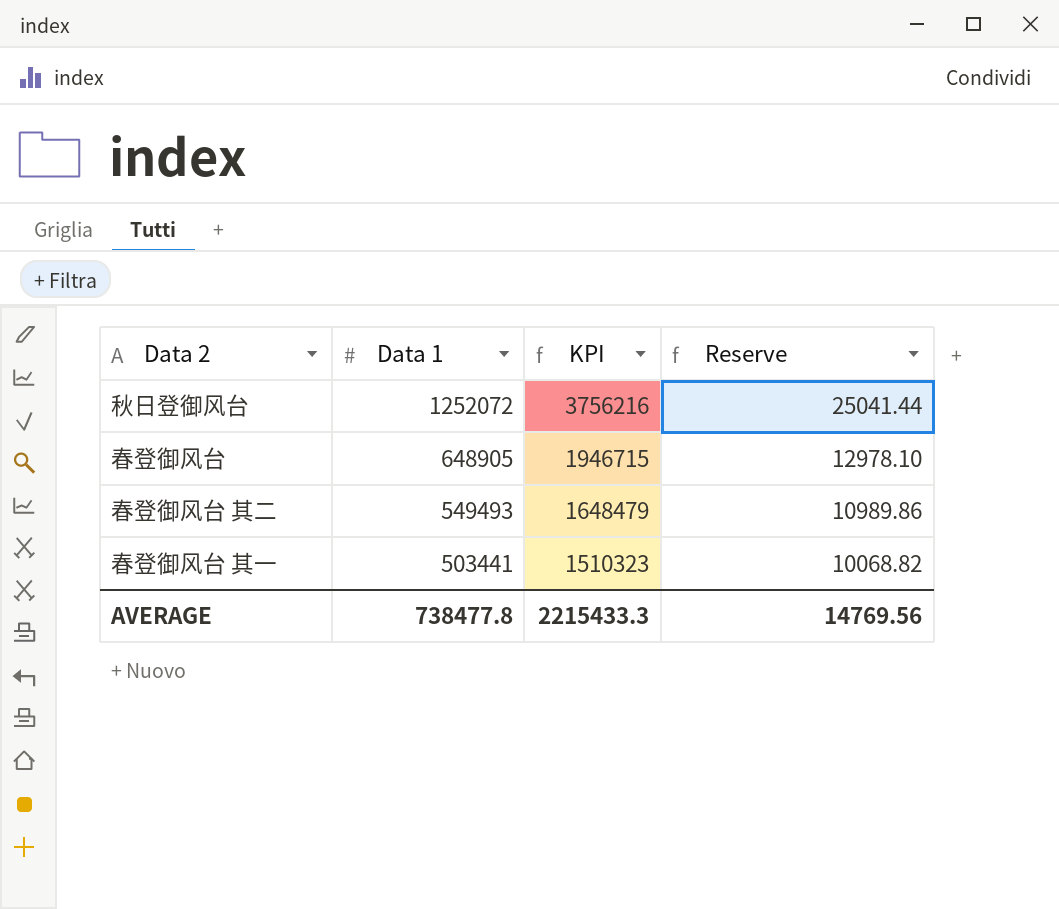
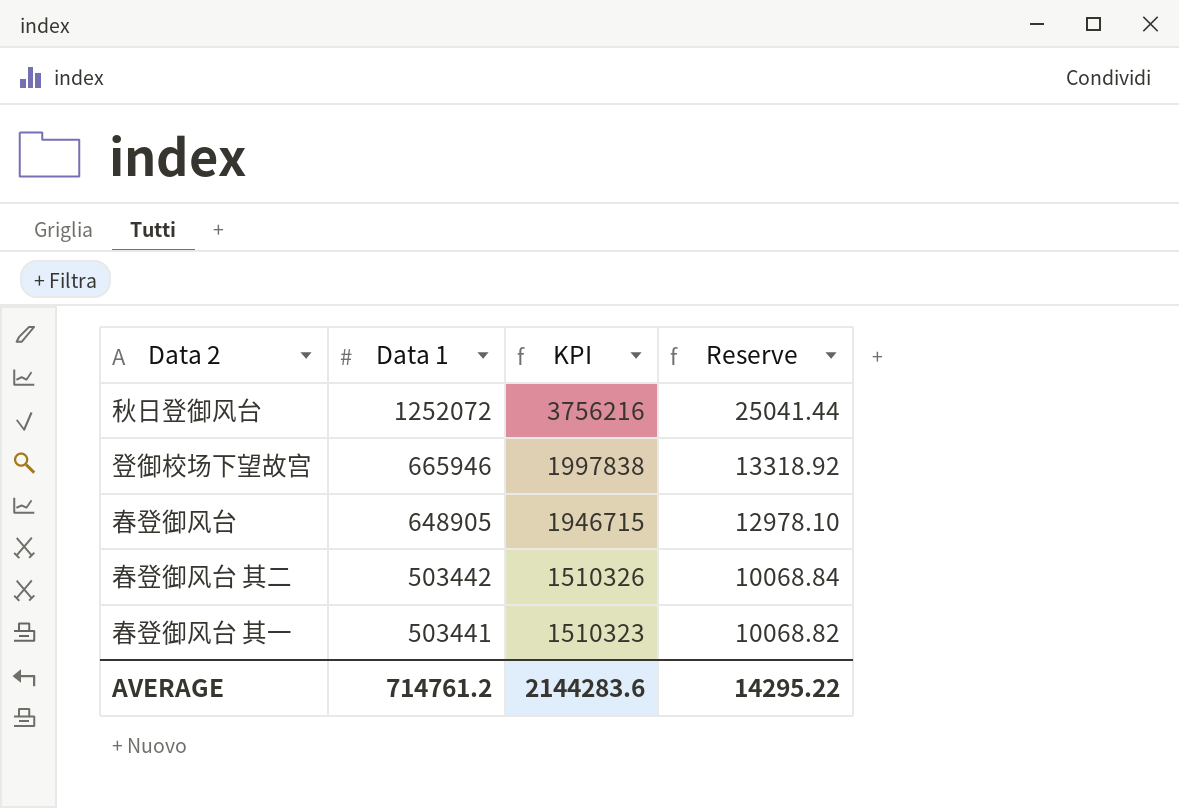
row 登御校场下望故宫: none -> 665946 | 1997838 | 13318.92
春登御风台 其二 | Data 1: 549493 -> 503442
春登御风台 其二 | KPI: 1648479 -> 1510326
春登御风台 其二 | Reserve: 10989.86 -> 10068.84
AVERAGE | Data 1: 738477.8 -> 714761.2
AVERAGE | KPI: 2215433.3 -> 2144283.6
AVERAGE | Reserve: 14769.56 -> 14295.22

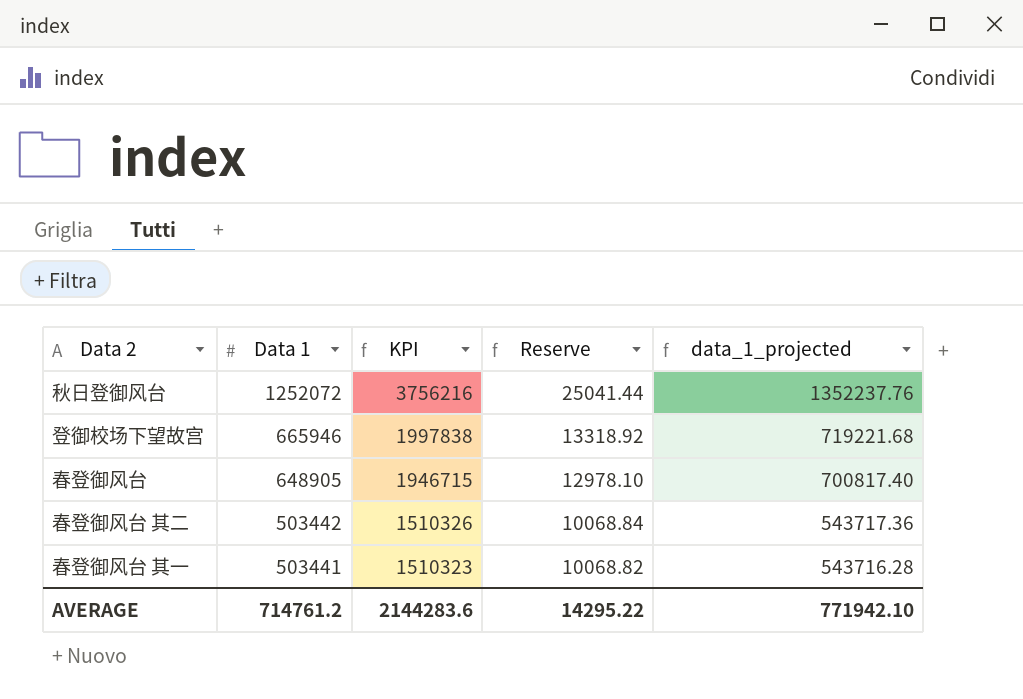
column data_1_projected | formula: none -> [Data 1] * 1.08

